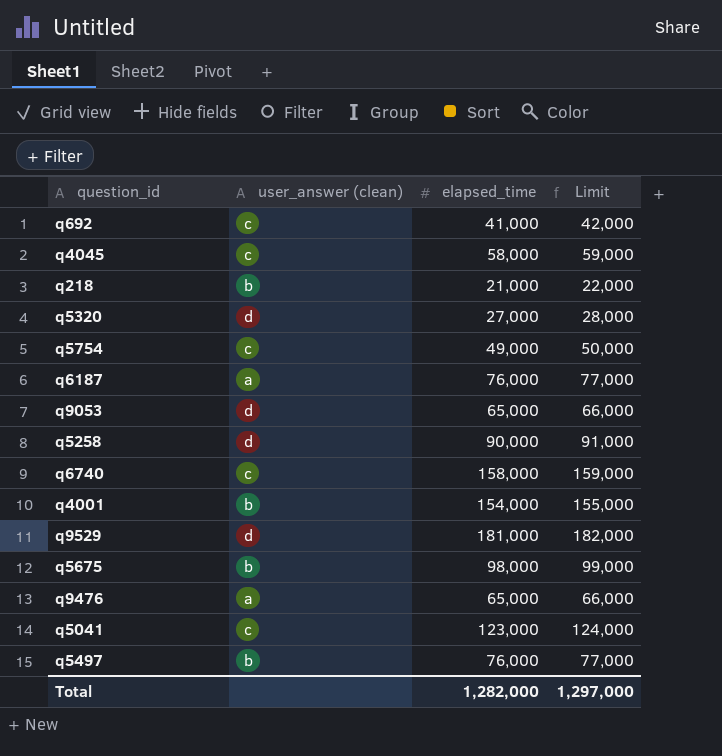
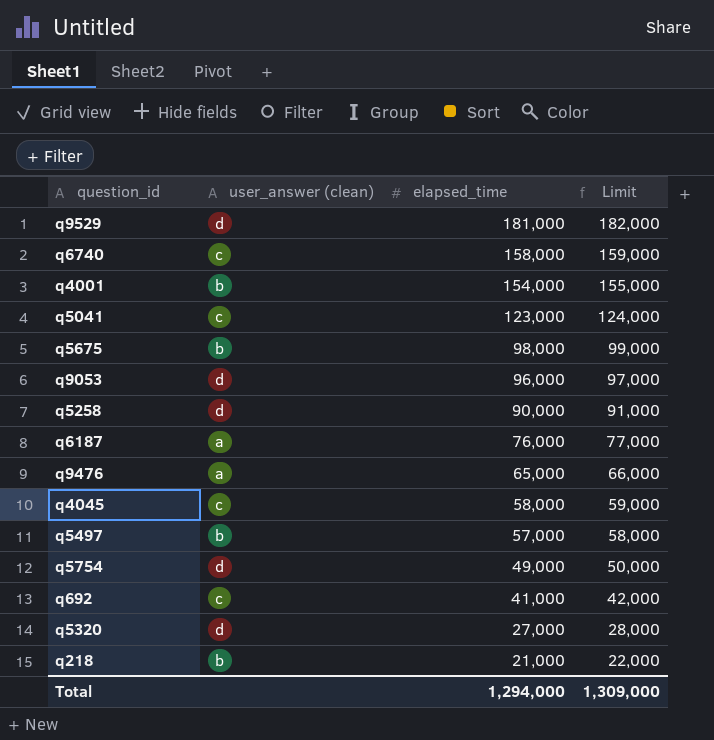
row order: none -> elapsed_time descending
q9053 | elapsed_time: 65,000 -> 96,000
q9053 | Limit: 66,000 -> 97,000
q5497 | elapsed_time: 76,000 -> 57,000
q5497 | Limit: 77,000 -> 58,000
q5754 | user_answer (clean): c -> d
Total | elapsed_time: 1,282,000 -> 1,294,000
Total | Limit: 1,297,000 -> 1,309,000

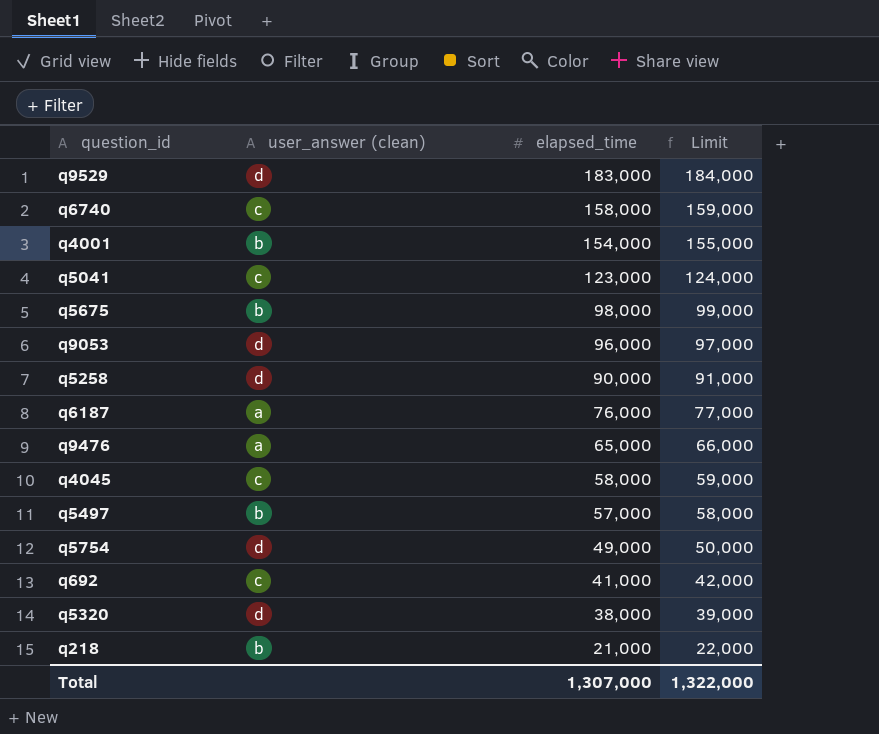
q9529 | elapsed_time: 181,000 -> 183,000
q9529 | Limit: 182,000 -> 184,000
q5320 | elapsed_time: 27,000 -> 38,000
q5320 | Limit: 28,000 -> 39,000
Total | elapsed_time: 1,294,000 -> 1,307,000
Total | Limit: 1,309,000 -> 1,322,000

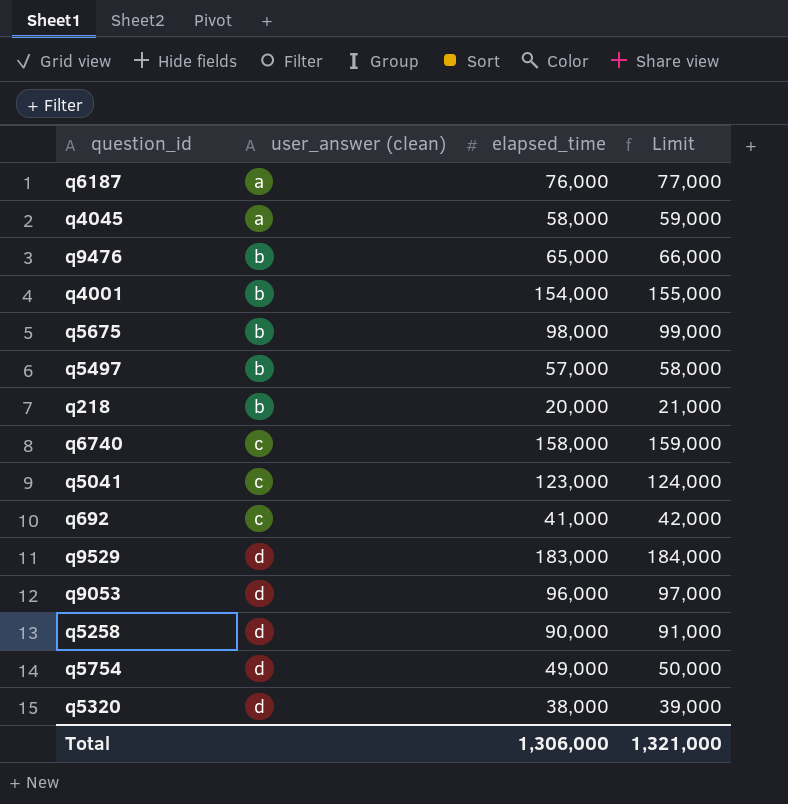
row order: elapsed_time descending -> user_answer (clean) ascending
q4045 | user_answer (clean): c -> a
q9476 | user_answer (clean): a -> b
q218 | elapsed_time: 21,000 -> 20,000
q218 | Limit: 22,000 -> 21,000
Total | elapsed_time: 1,307,000 -> 1,306,000
Total | Limit: 1,322,000 -> 1,321,000

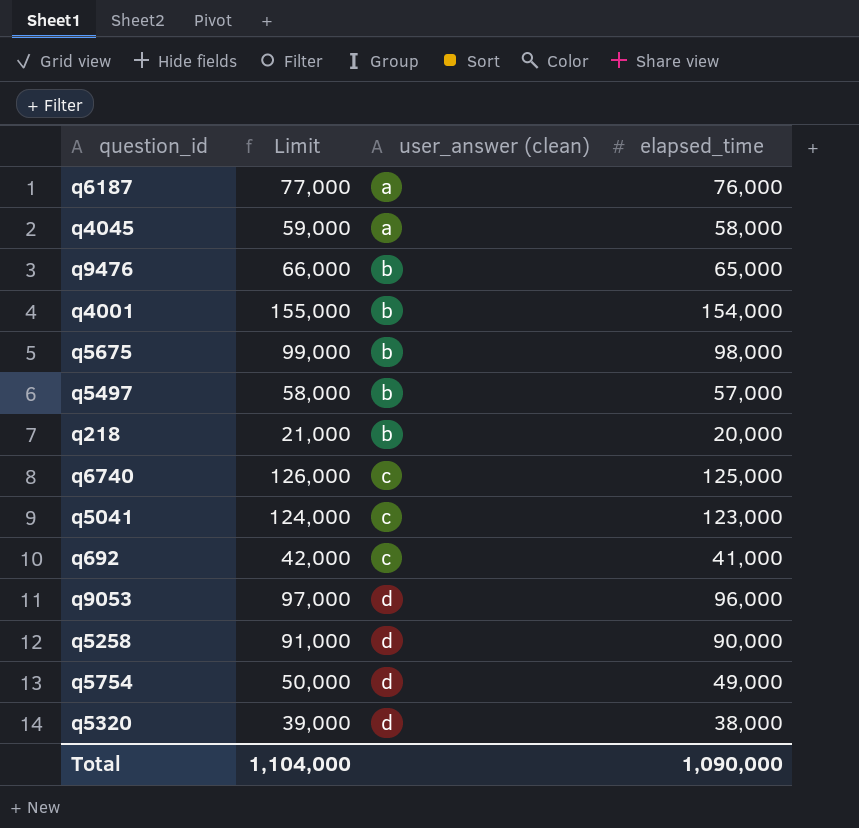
column Limit | position: 4 -> 2
row q9529: d | 183,000 | 184,000 -> none
q6740 | Limit: 159,000 -> 126,000
q6740 | elapsed_time: 158,000 -> 125,000
Total | Limit: 1,321,000 -> 1,104,000
Total | elapsed_time: 1,306,000 -> 1,090,000

